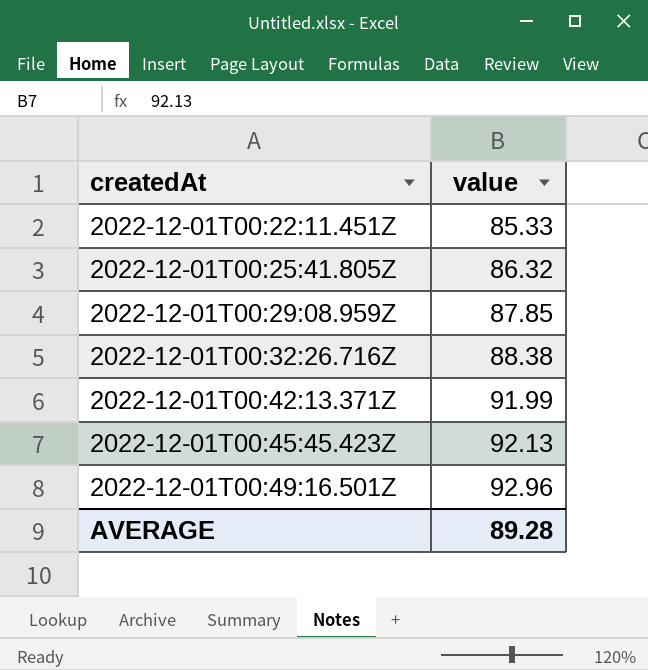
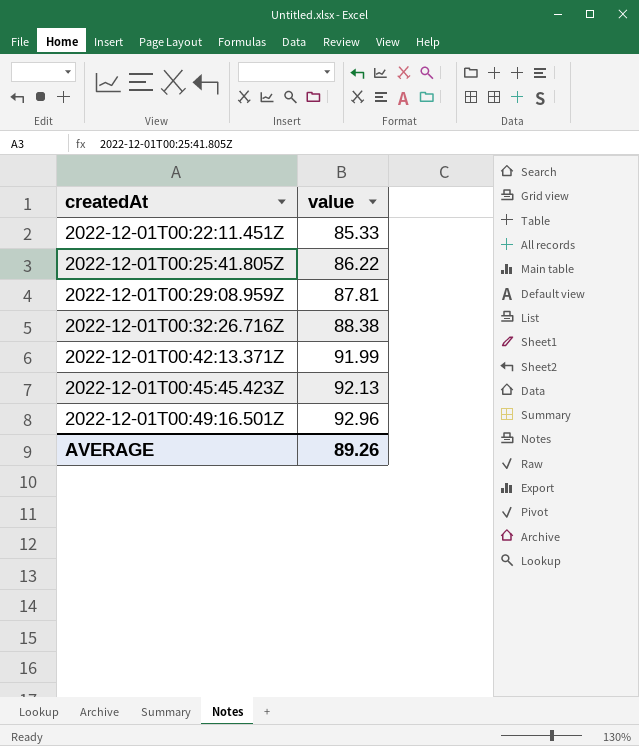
2022-12-01T00:25:41.805Z | value: 86.32 -> 86.22
2022-12-01T00:29:08.959Z | value: 87.85 -> 87.81
AVERAGE | value: 89.28 -> 89.26

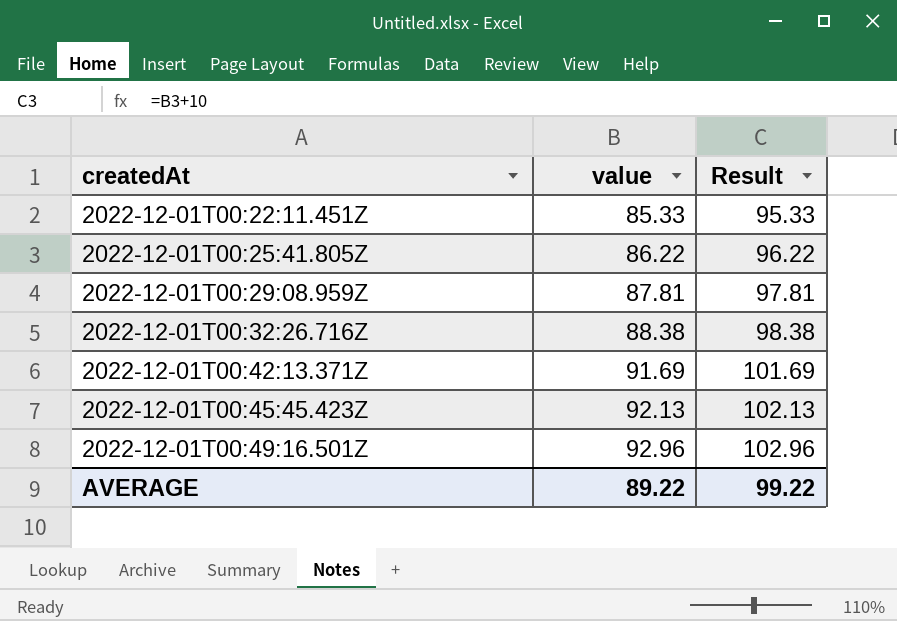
column Result | formula: none -> [value] + 10
2022-12-01T00:42:13.371Z | value: 91.99 -> 91.69
AVERAGE | value: 89.26 -> 89.22

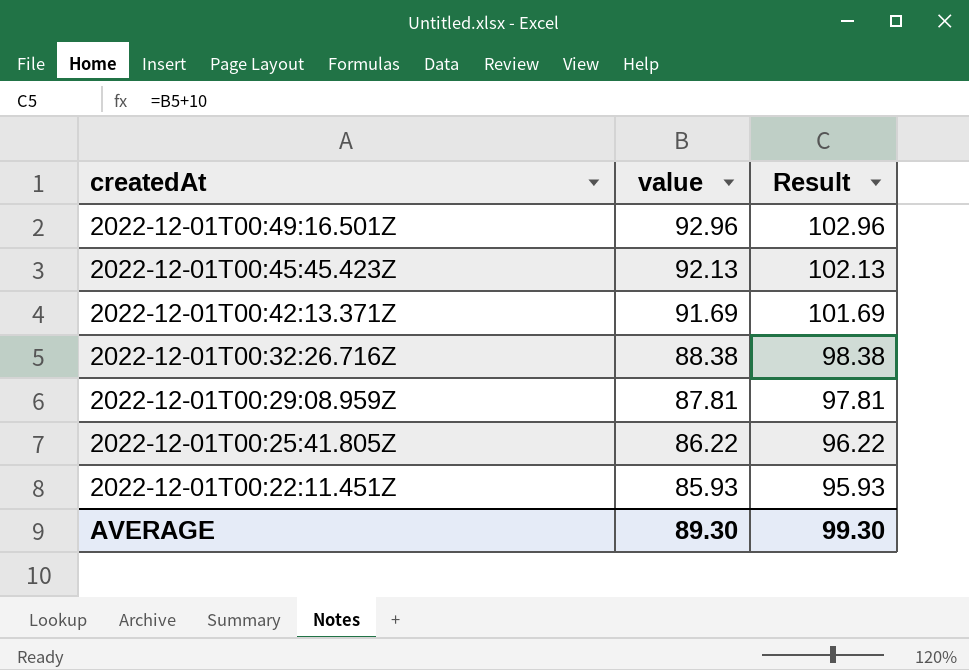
row order: createdAt ascending -> createdAt descending
2022-12-01T00:22:11.451Z | value: 85.33 -> 85.93
2022-12-01T00:22:11.451Z | Result: 95.33 -> 95.93
AVERAGE | value: 89.22 -> 89.30
AVERAGE | Result: 99.22 -> 99.30

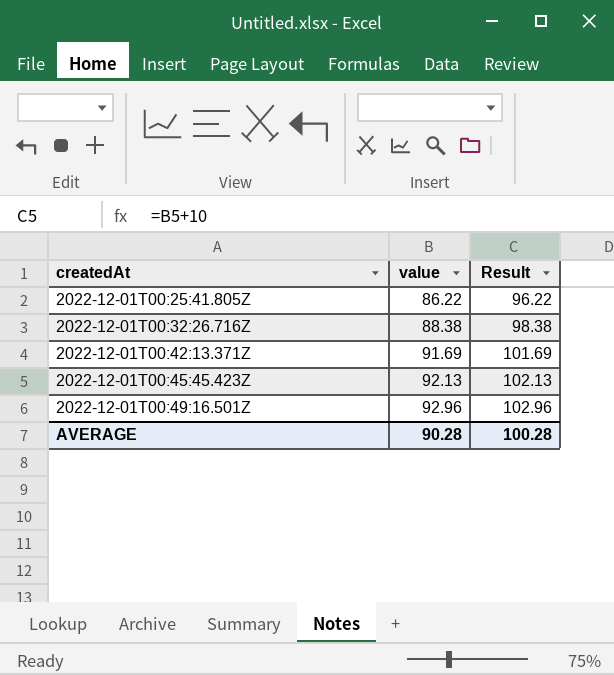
row order: createdAt descending -> createdAt ascending
row 2022-12-01T00:29:08.959Z: 87.81 | 97.81 -> none
row 2022-12-01T00:22:11.451Z: 85.93 | 95.93 -> none
AVERAGE | value: 89.30 -> 90.28
AVERAGE | Result: 99.30 -> 100.28

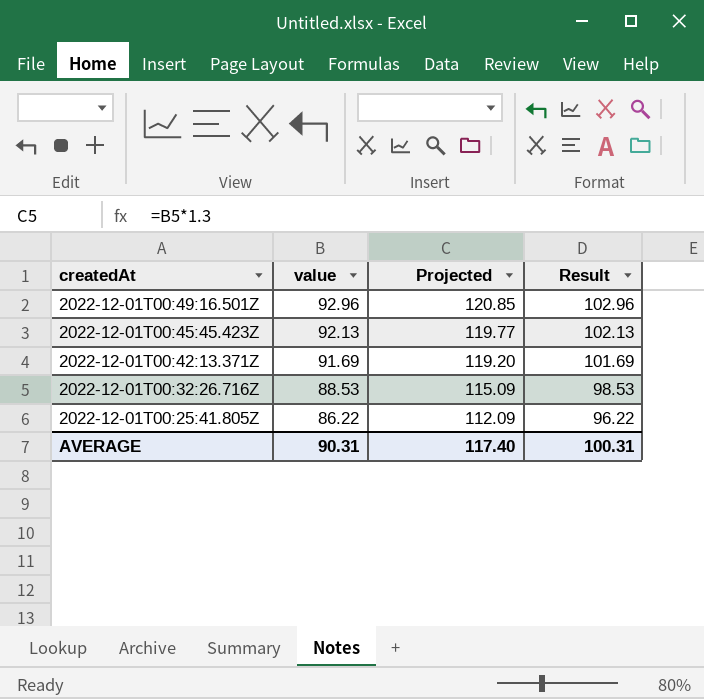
row order: createdAt ascending -> createdAt descending
column Projected | formula: none -> [value] * 1.3
2022-12-01T00:32:26.716Z | value: 88.38 -> 88.53
2022-12-01T00:32:26.716Z | Result: 98.38 -> 98.53
AVERAGE | value: 90.28 -> 90.31
AVERAGE | Result: 100.28 -> 100.31

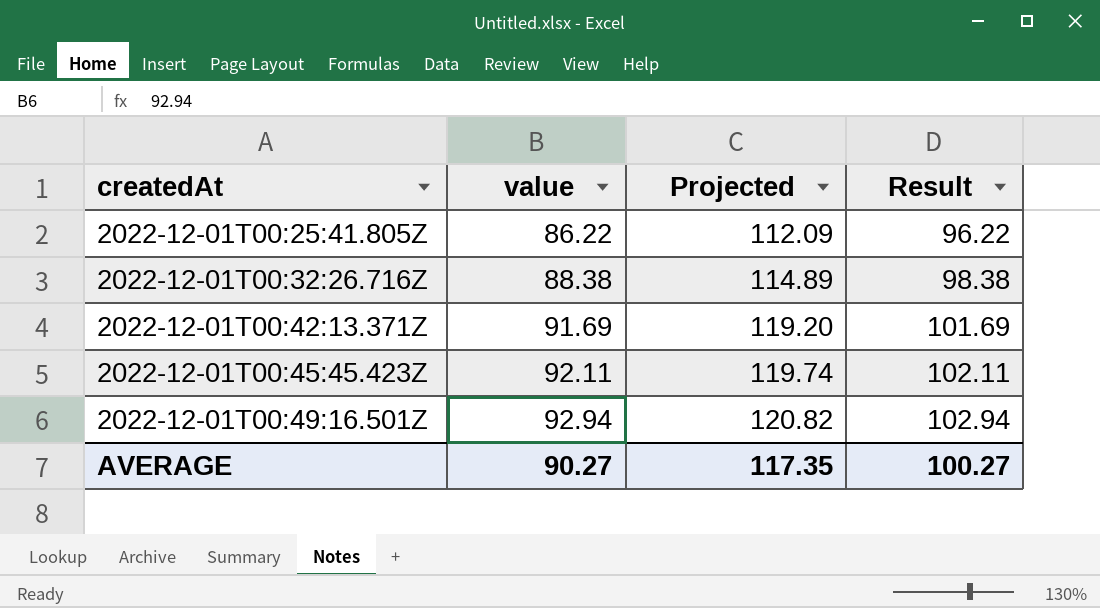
row order: createdAt descending -> createdAt ascending
2022-12-01T00:32:26.716Z | value: 88.53 -> 88.38
2022-12-01T00:32:26.716Z | Projected: 115.09 -> 114.89
2022-12-01T00:32:26.716Z | Result: 98.53 -> 98.38
2022-12-01T00:45:45.423Z | value: 92.13 -> 92.11
2022-12-01T00:45:45.423Z | Projected: 119.77 -> 119.74
2022-12-01T00:45:45.423Z | Result: 102.13 -> 102.11
2022-12-01T00:49:16.501Z | value: 92.96 -> 92.94
2022-12-01T00:49:16.501Z | Projected: 120.85 -> 120.82
2022-12-01T00:49:16.501Z | Result: 102.96 -> 102.94
AVERAGE | value: 90.31 -> 90.27
AVERAGE | Projected: 117.40 -> 117.35
AVERAGE | Result: 100.31 -> 100.27

